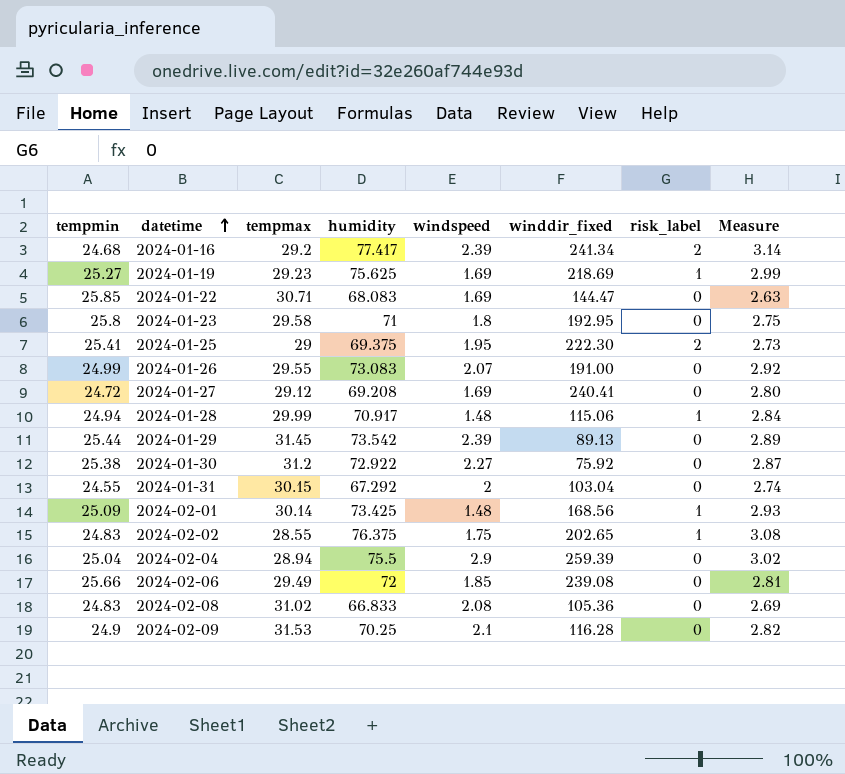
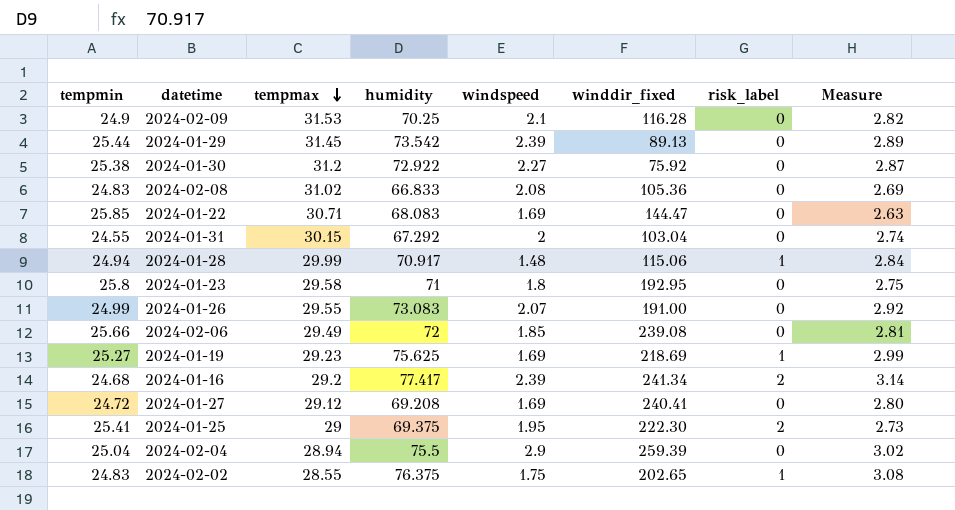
row order: datetime ascending -> tempmax descending
row 2024-02-01: 25.09 | 30.14 | 73.425 | 1.48 | 168.56 | 1 | 2.93 -> none

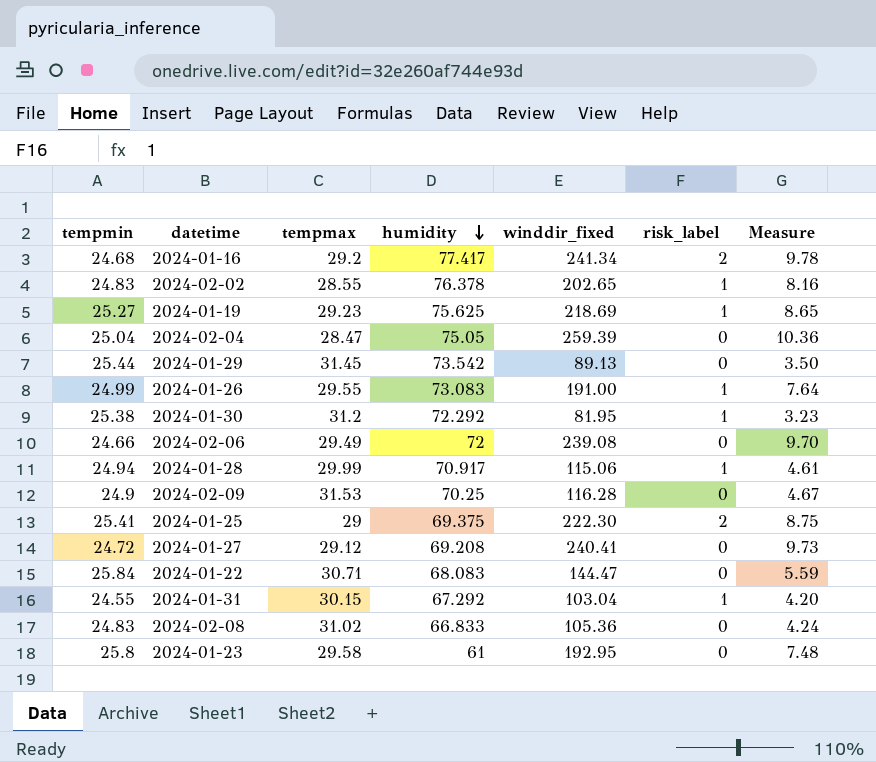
row order: tempmax descending -> humidity descending
column windspeed | position: 5 -> none
column Measure | formula: [humidity] / [tempmin] -> [winddir_fixed] / [tempmin]
2024-02-02 | humidity: 76.375 -> 76.378
2024-02-04 | tempmax: 28.94 -> 28.47
2024-02-04 | humidity: 75.5 -> 75.05
2024-01-26 | risk_label: 0 -> 1
2024-01-30 | humidity: 72.922 -> 72.292
2024-01-30 | winddir_fixed: 75.92 -> 81.95
2024-01-30 | risk_label: 0 -> 1
2024-02-06 | tempmin: 25.66 -> 24.66
2024-01-22 | tempmin: 25.85 -> 25.84
2024-01-31 | risk_label: 0 -> 1
2024-01-23 | humidity: 71 -> 61

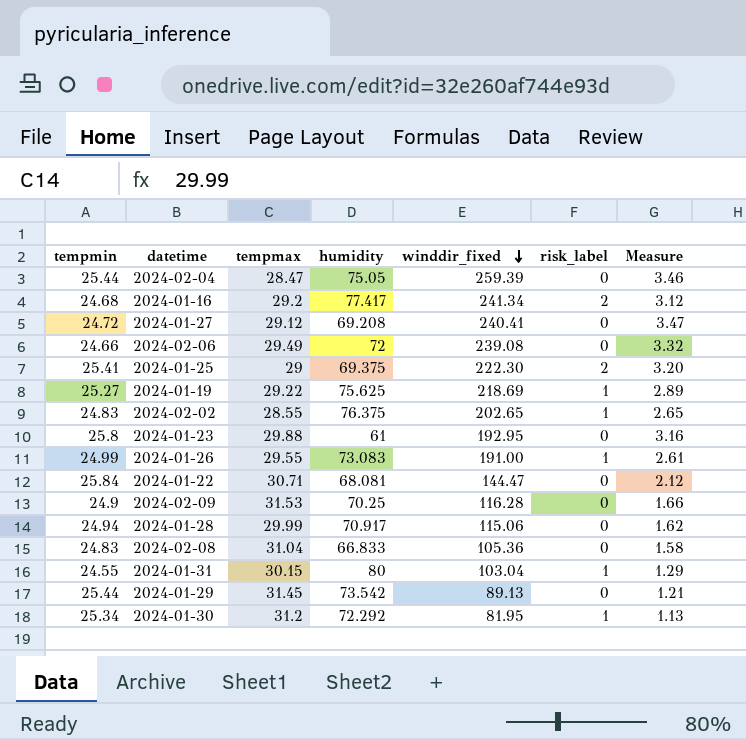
row order: humidity descending -> winddir_fixed descending
column Measure | formula: [winddir_fixed] / [tempmin] -> [winddir_fixed] / [humidity]
2024-02-04 | tempmin: 25.04 -> 25.44
2024-01-19 | tempmax: 29.23 -> 29.22
2024-02-02 | humidity: 76.378 -> 76.375
2024-01-23 | tempmax: 29.58 -> 29.88
2024-01-22 | humidity: 68.083 -> 68.081
2024-01-28 | risk_label: 1 -> 0
2024-02-08 | tempmax: 31.02 -> 31.04
2024-01-31 | humidity: 67.292 -> 80
2024-01-30 | tempmin: 25.38 -> 25.34

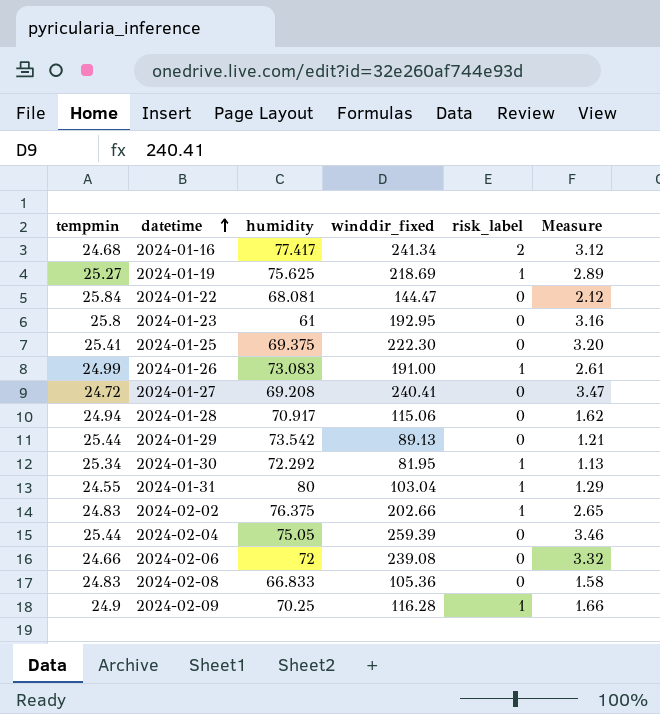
row order: winddir_fixed descending -> datetime ascending
column tempmax | position: 3 -> none
2024-01-25 | risk_label: 2 -> 0
2024-02-02 | winddir_fixed: 202.65 -> 202.66
2024-02-09 | risk_label: 0 -> 1

